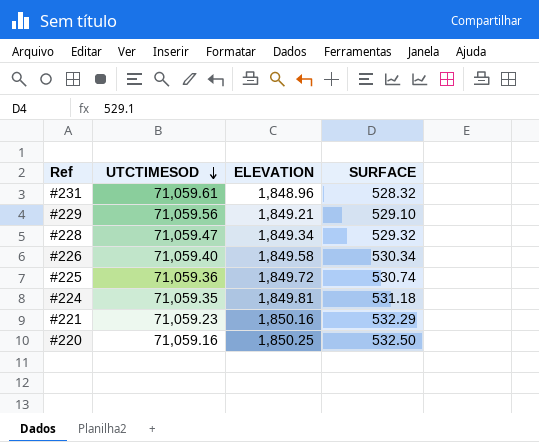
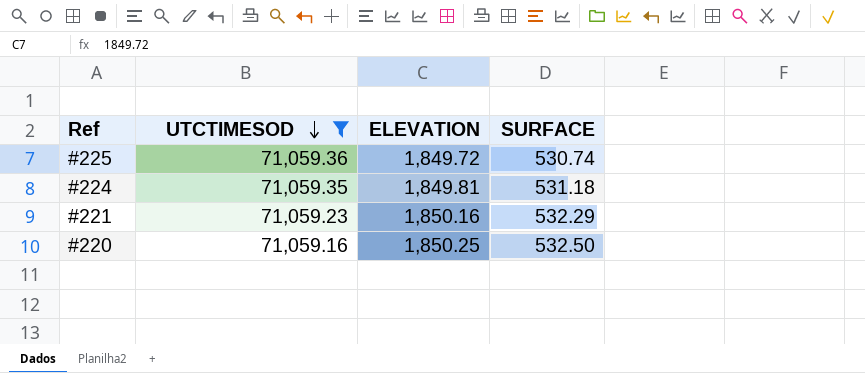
filter: none -> UTCTIMESOD <= 71,059.36

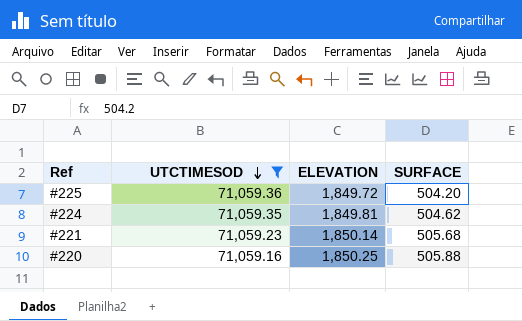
#225 | SURFACE: 530.74 -> 504.20
#224 | SURFACE: 531.18 -> 504.62
#221 | ELEVATION: 1,850.16 -> 1,850.14
#221 | SURFACE: 532.29 -> 505.68
#220 | SURFACE: 532.50 -> 505.88

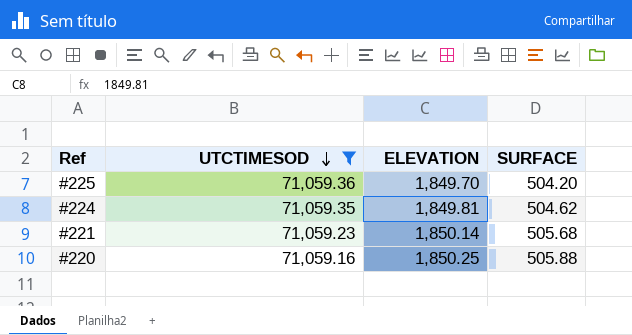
#225 | ELEVATION: 1,849.72 -> 1,849.70

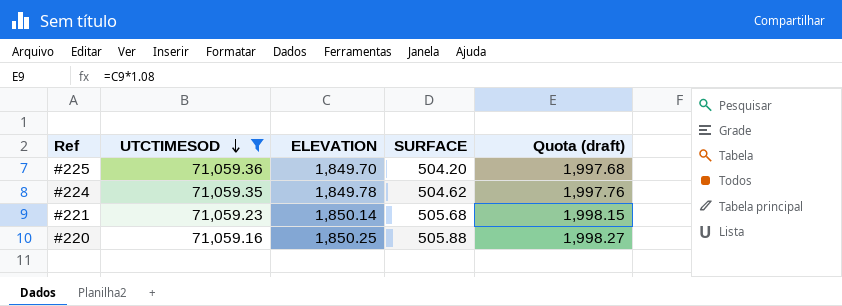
column Quota (draft) | formula: none -> [ELEVATION] * 1.08
#224 | ELEVATION: 1,849.81 -> 1,849.78

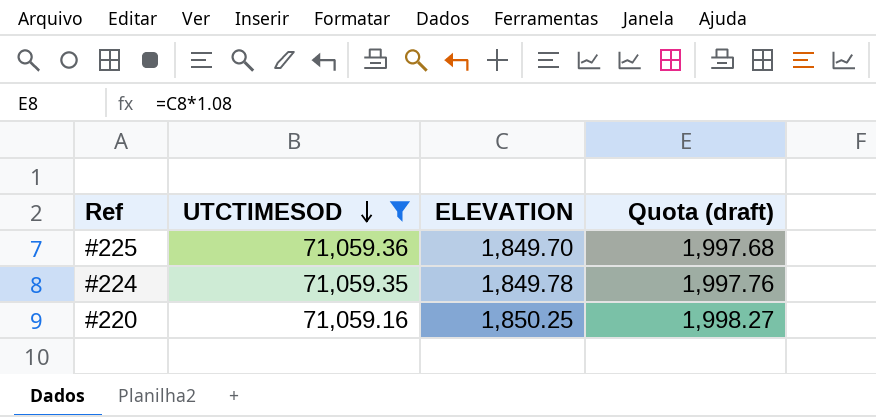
column SURFACE | position: 4 -> none
row #221: 71,059.23 | 1,850.14 | 505.68 | 1,998.15 -> none

